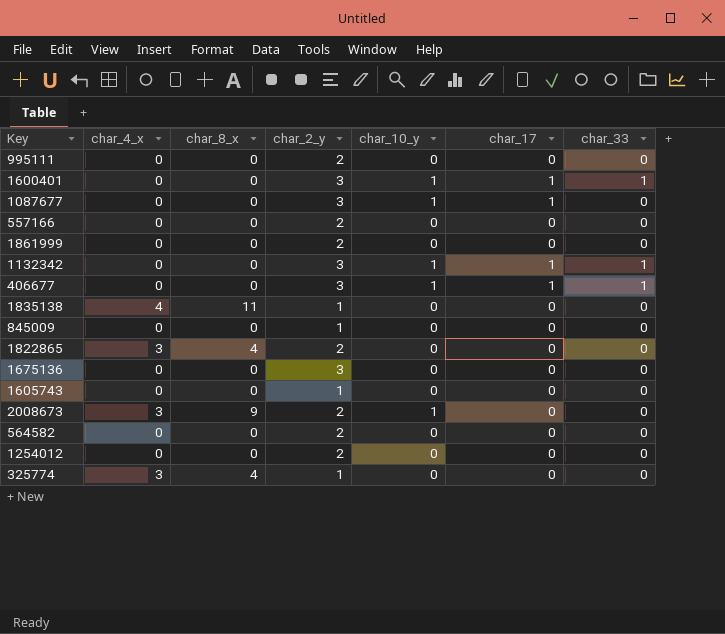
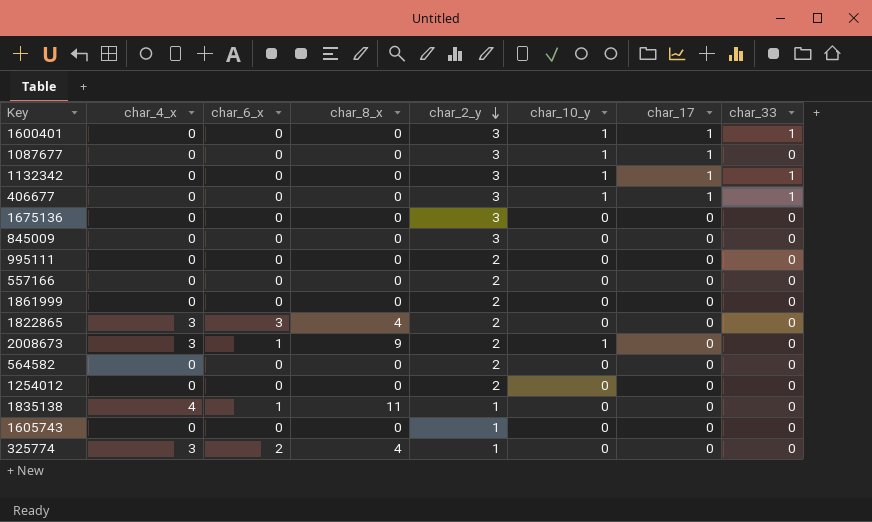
row order: none -> char_2_y descending
column char_6_x | position: none -> 3
845009 | char_2_y: 1 -> 3

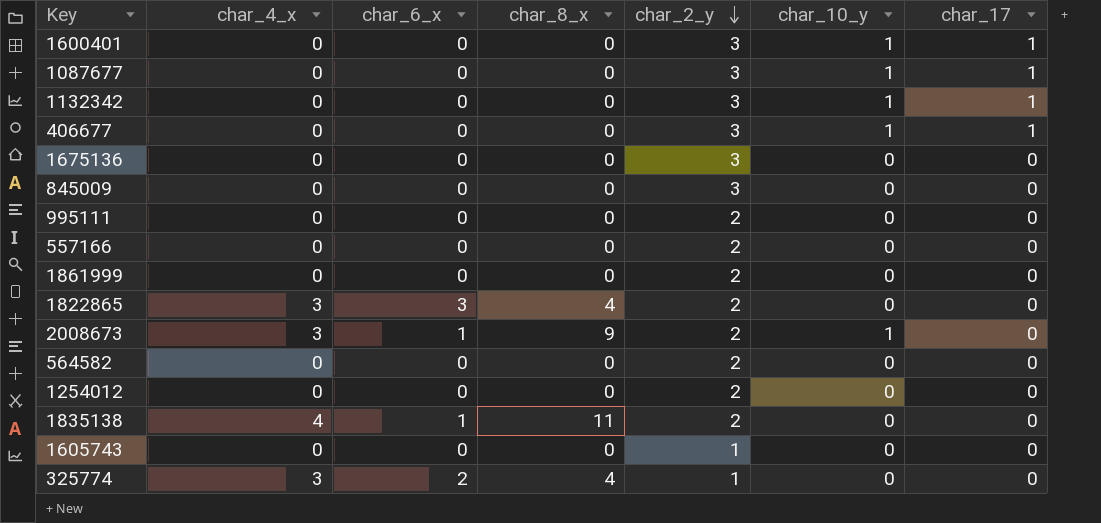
column char_33 | position: 8 -> none
1835138 | char_2_y: 1 -> 2

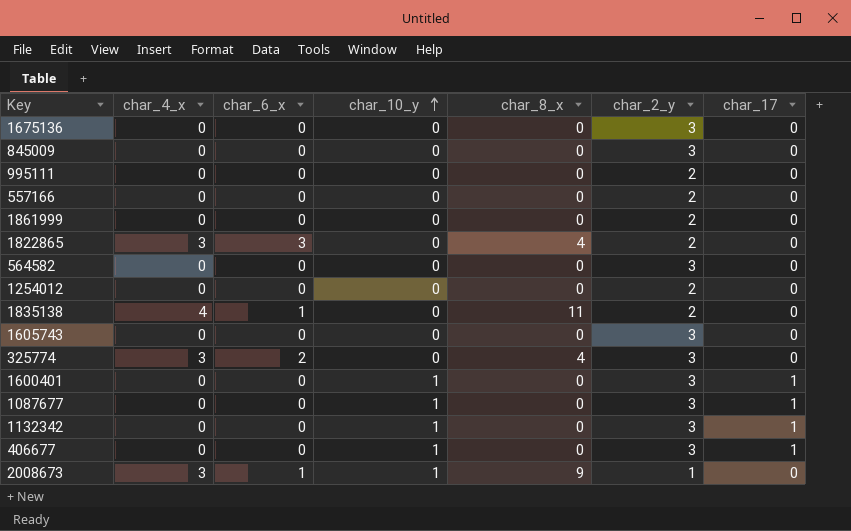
row order: char_2_y descending -> char_10_y ascending
column char_10_y | position: 6 -> 4
564582 | char_2_y: 2 -> 3
1605743 | char_2_y: 1 -> 3
325774 | char_2_y: 1 -> 3
2008673 | char_2_y: 2 -> 1

